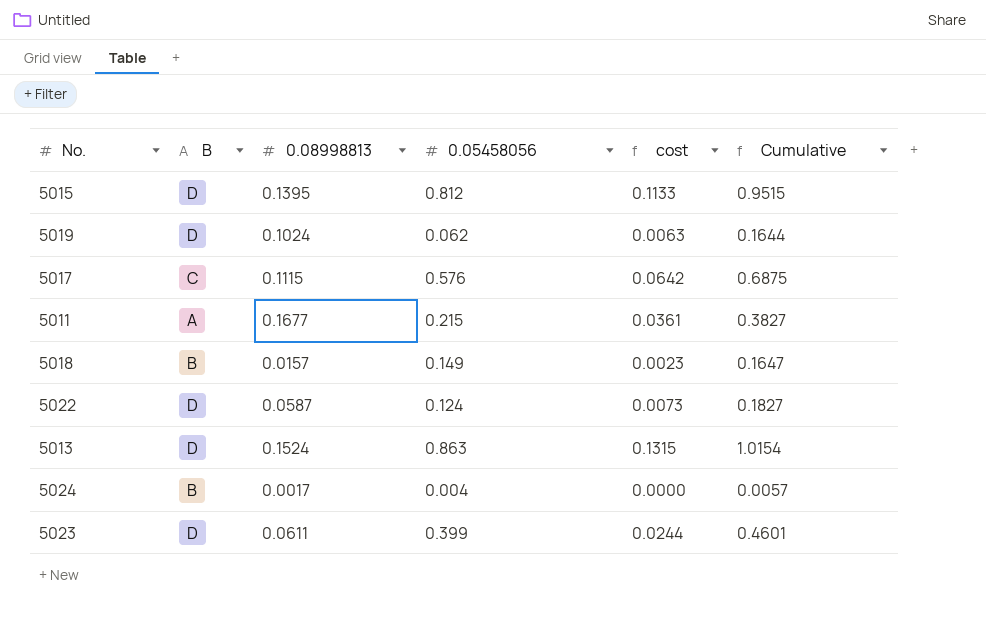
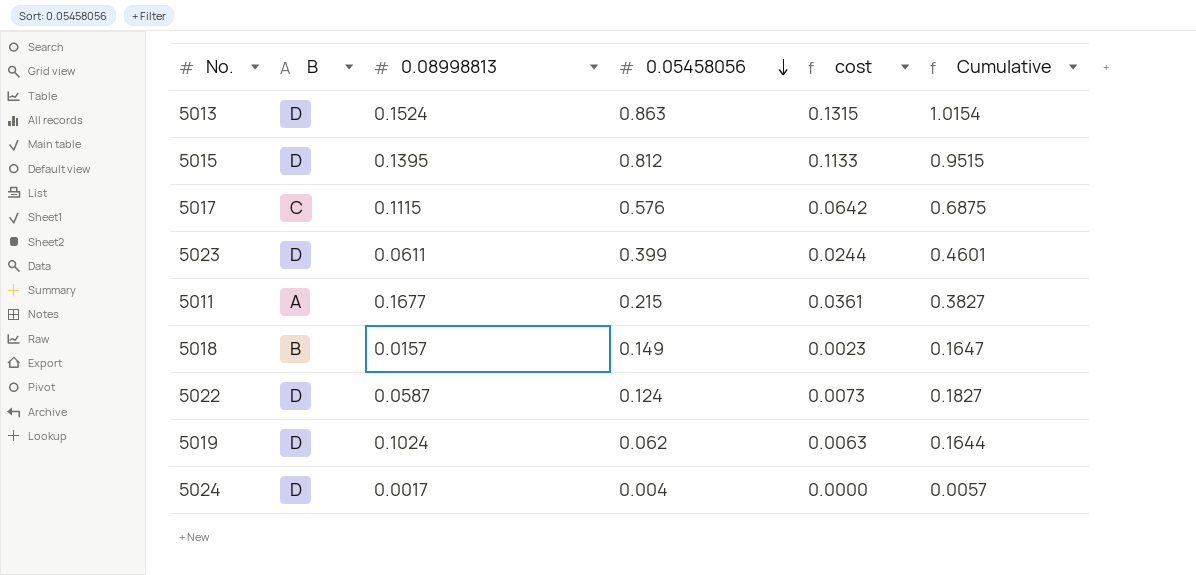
row order: none -> 0.05458056 descending
5024 | B: B -> D

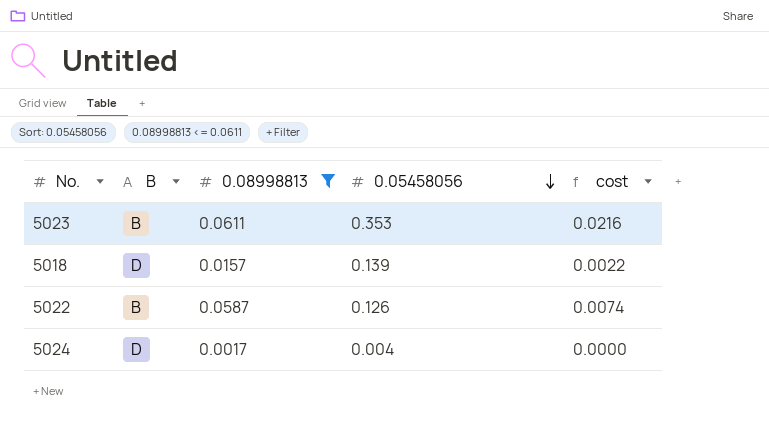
filter: none -> 0.08998813 <= 0.0611
column Cumulative | formula: [0.08998813] + [0.05458056] -> none
5023 | B: D -> B
5023 | 0.05458056: 0.399 -> 0.353
5023 | cost: 0.0244 -> 0.0216
5018 | B: B -> D
5018 | 0.05458056: 0.149 -> 0.139
5018 | cost: 0.0023 -> 0.0022
5022 | B: D -> B
5022 | 0.05458056: 0.124 -> 0.126
5022 | cost: 0.0073 -> 0.0074

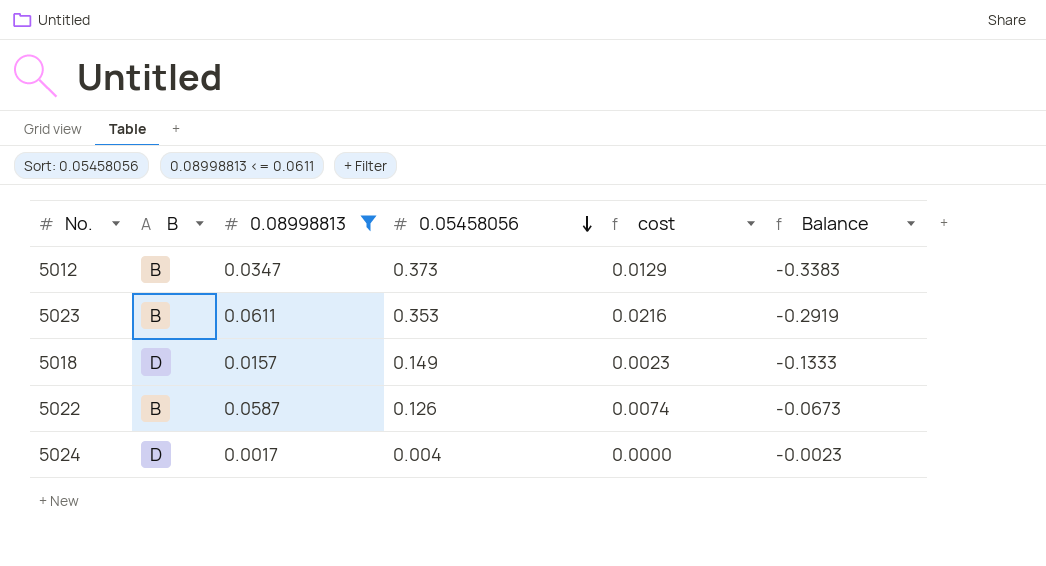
column Balance | formula: none -> [0.08998813] - [0.05458056]
row 5012: none -> B | 0.0347 | 0.373 | 0.0129 | -0.3383
5018 | 0.05458056: 0.139 -> 0.149
5018 | cost: 0.0022 -> 0.0023

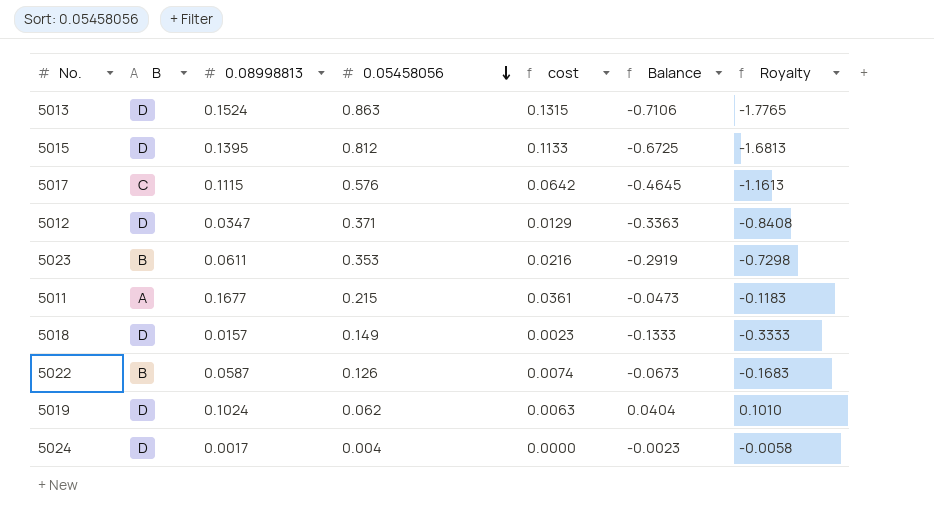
filter: 0.08998813 <= 0.0611 -> none
column Royalty | formula: none -> [Balance] * 2.5
5012 | B: B -> D
5012 | 0.05458056: 0.373 -> 0.371
5012 | Balance: -0.3383 -> -0.3363

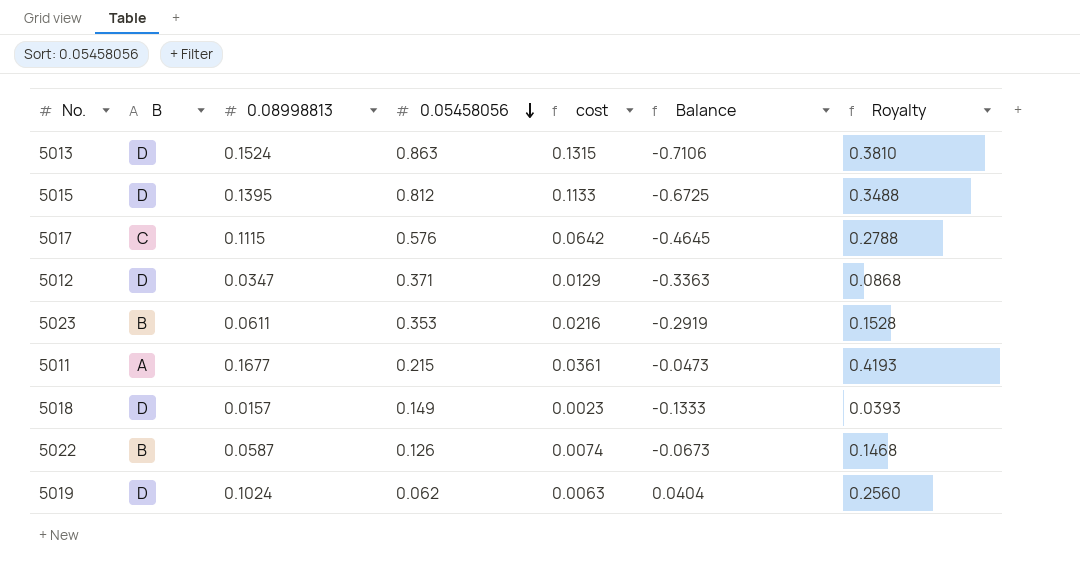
column Royalty | formula: [Balance] * 2.5 -> [0.08998813] * 2.5
row 5024: D | 0.0017 | 0.004 | 0.0000 | -0.0023 | -0.0058 -> none

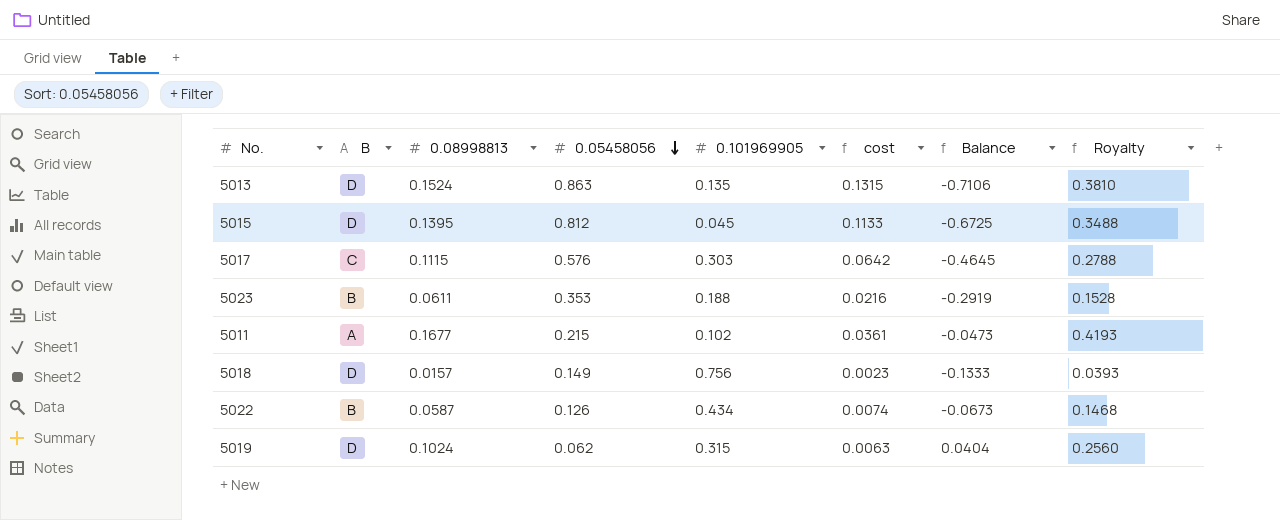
column 0.101969905 | position: none -> 5
row 5012: D | 0.0347 | 0.371 | 0.0129 | -0.3363 | 0.0868 -> none

